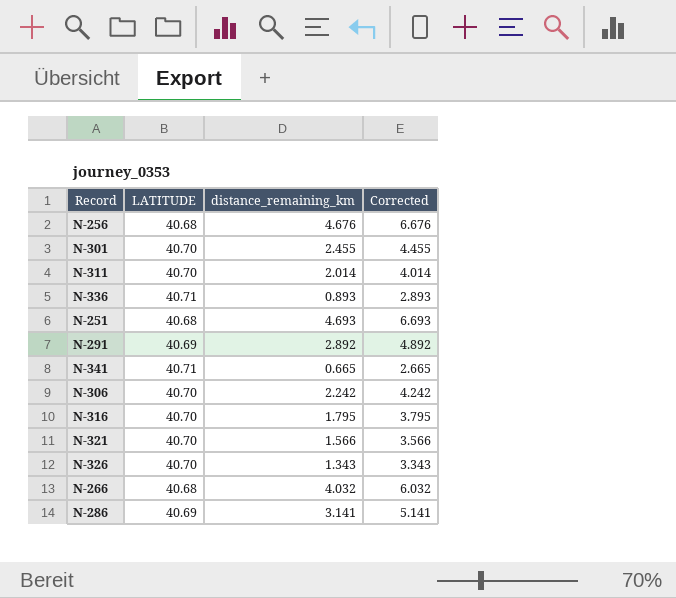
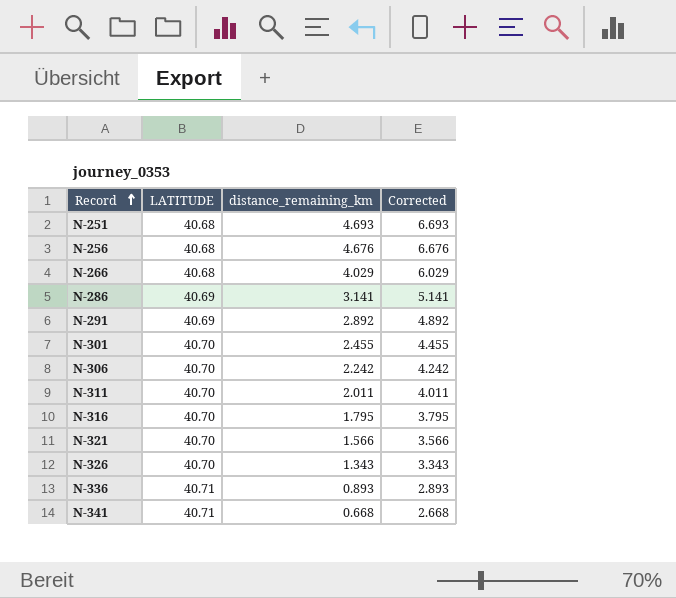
row order: none -> Record ascending
N-266 | distance_remaining_km: 4.032 -> 4.029
N-266 | Corrected: 6.032 -> 6.029
N-311 | distance_remaining_km: 2.014 -> 2.011
N-311 | Corrected: 4.014 -> 4.011
N-341 | distance_remaining_km: 0.665 -> 0.668
N-341 | Corrected: 2.665 -> 2.668

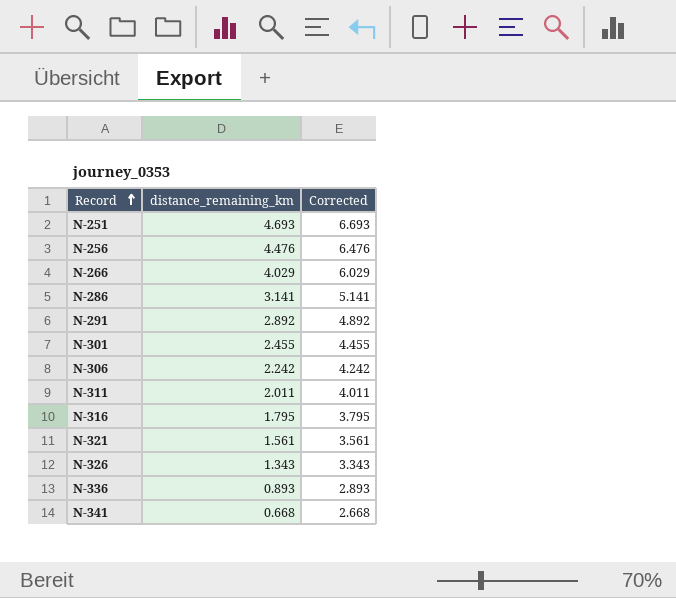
column LATITUDE | position: 2 -> none
N-256 | distance_remaining_km: 4.676 -> 4.476
N-256 | Corrected: 6.676 -> 6.476
N-321 | distance_remaining_km: 1.566 -> 1.561
N-321 | Corrected: 3.566 -> 3.561

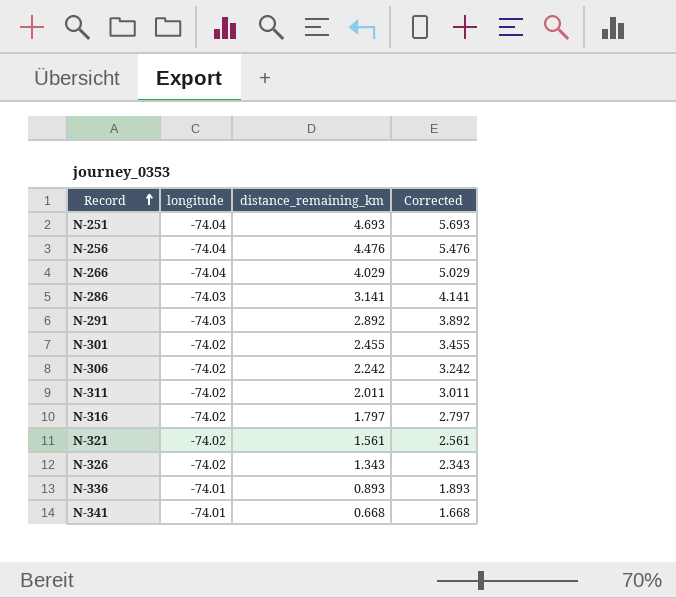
column longitude | position: none -> 2
column Corrected | formula: [distance_remaining_km] + 2 -> [distance_remaining_km] + 1
N-316 | distance_remaining_km: 1.795 -> 1.797

